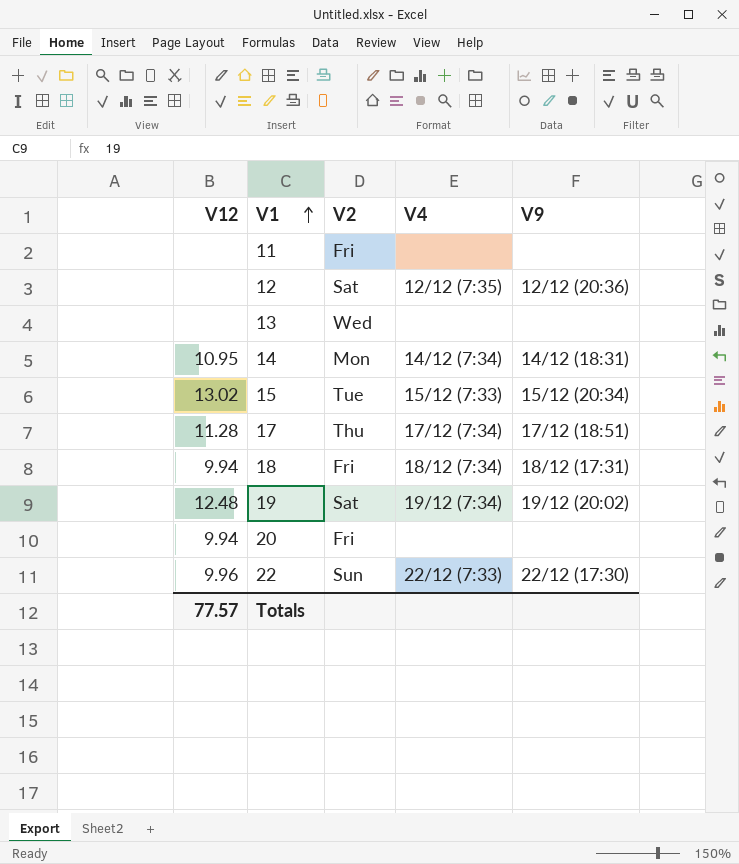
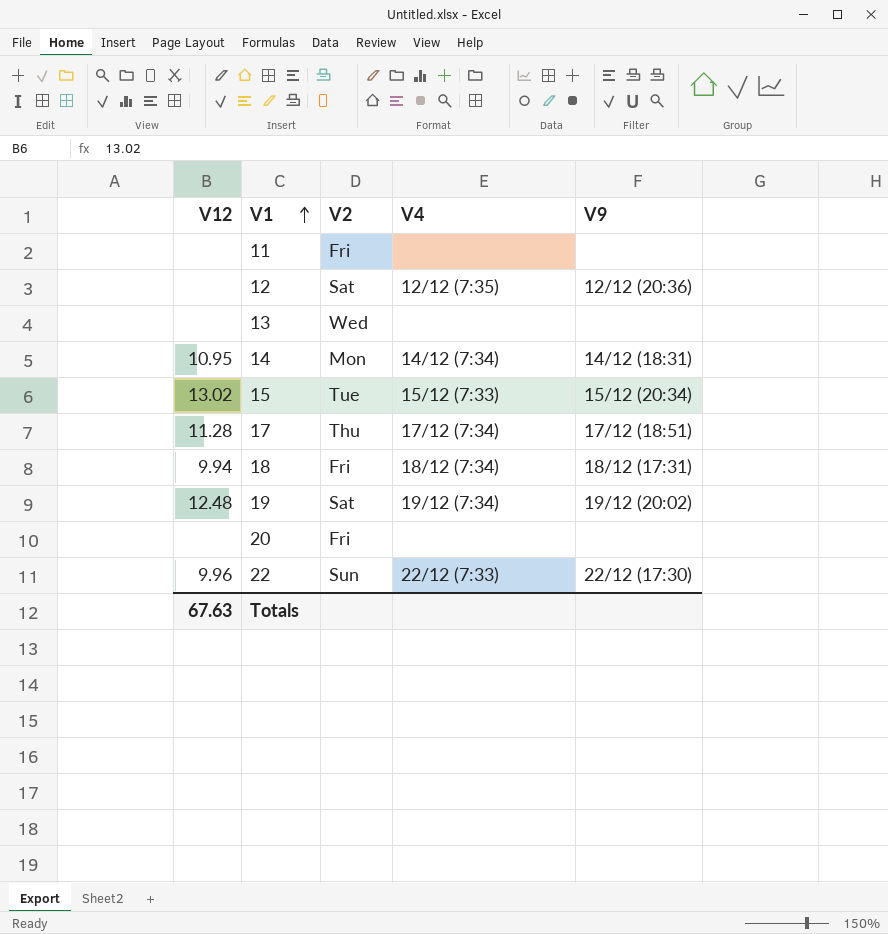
20 | V12: 9.94 -> none
Totals | V12: 77.57 -> 67.63

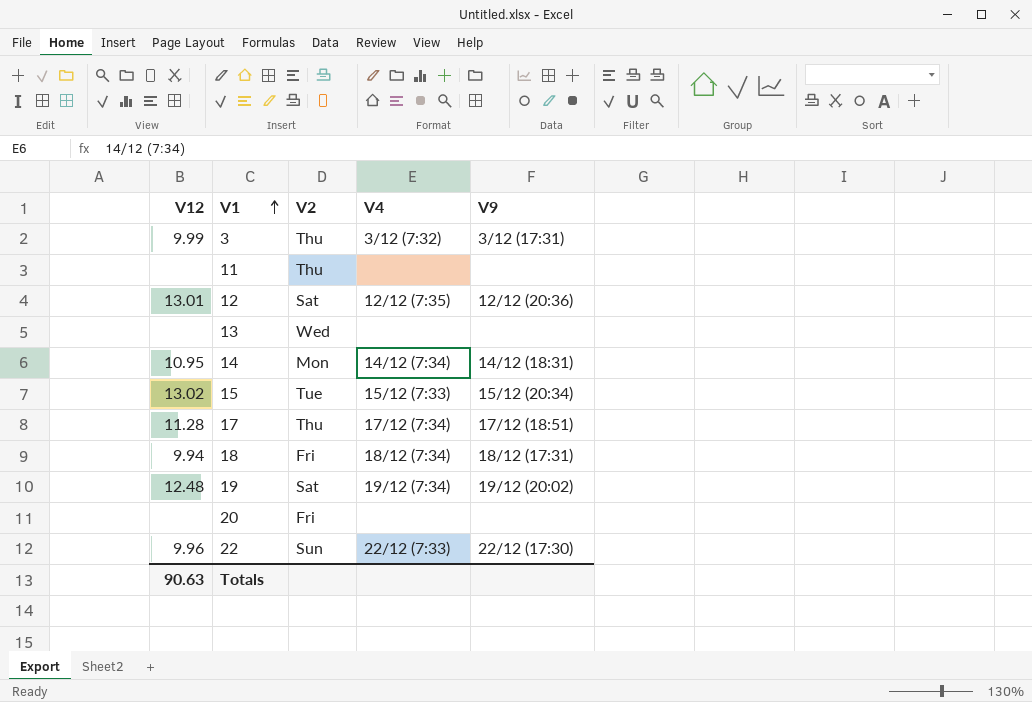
row 3: none -> 9.99 | Thu | 3/12 (7:32) | 3/12 (17:31)
11 | V2: Fri -> Thu
12 | V12: none -> 13.01
Totals | V12: 67.63 -> 90.63

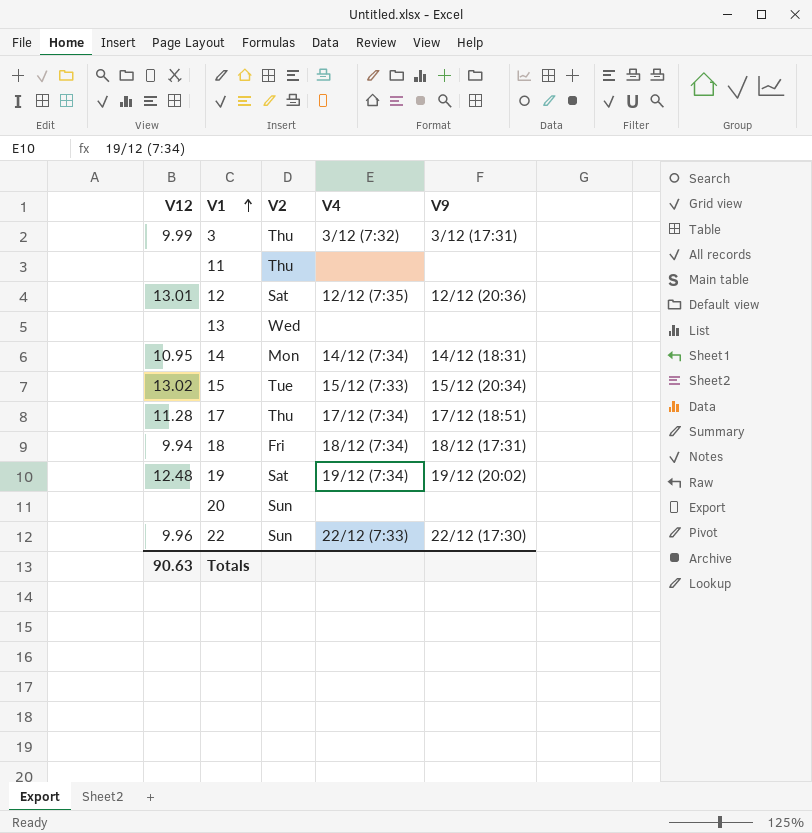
20 | V2: Fri -> Sun

